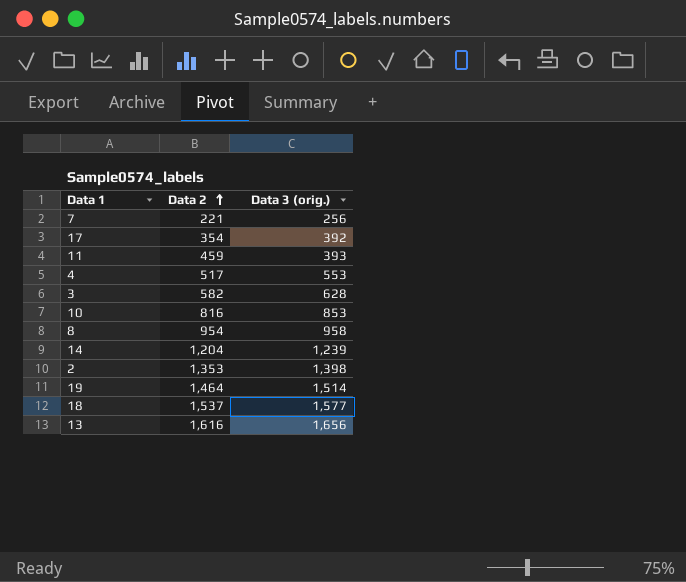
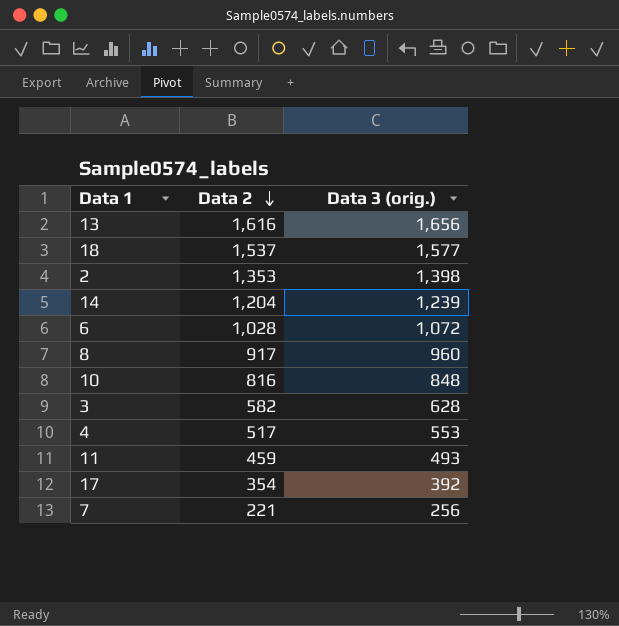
row order: Data 2 ascending -> Data 2 descending
row 19: 1,464 | 1,514 -> none
row 6: none -> 1,028 | 1,072
8 | Data 2: 954 -> 917
8 | Data 3 (orig.): 958 -> 960
10 | Data 3 (orig.): 853 -> 848
11 | Data 3 (orig.): 393 -> 493

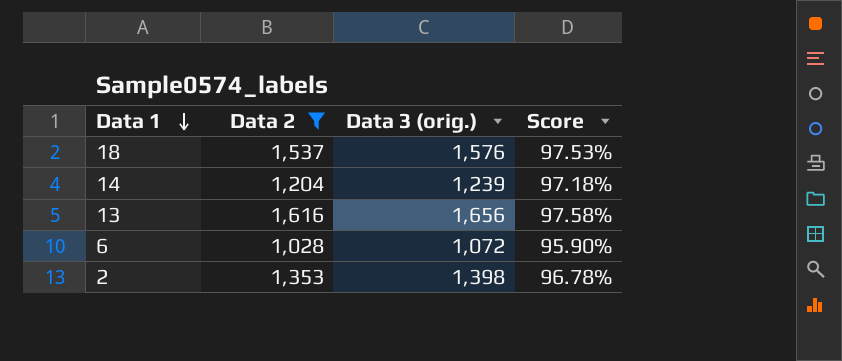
filter: none -> Data 2 >= 1,028
row order: Data 2 descending -> Data 1 descending
column Score | formula: none -> [Data 2] / [Data 3 (orig.)]
18 | Data 3 (orig.): 1,577 -> 1,576

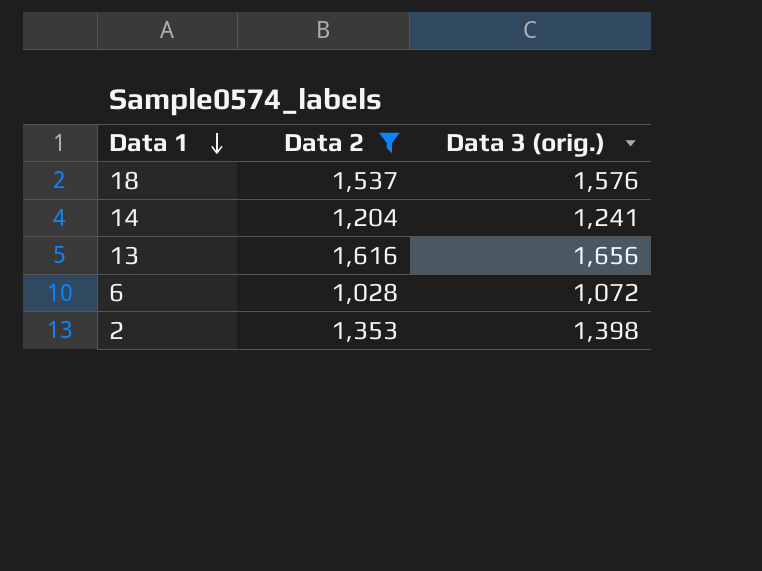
column Score | formula: [Data 2] / [Data 3 (orig.)] -> none
14 | Data 3 (orig.): 1,239 -> 1,241

